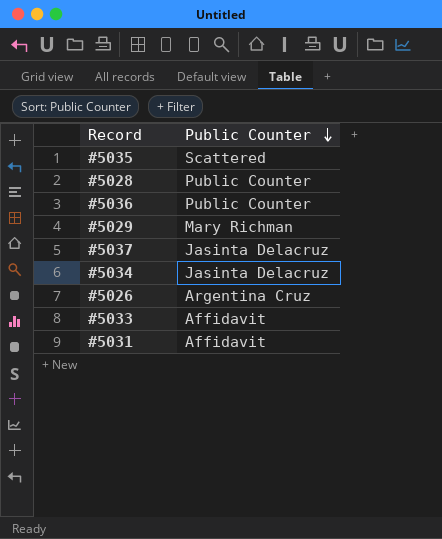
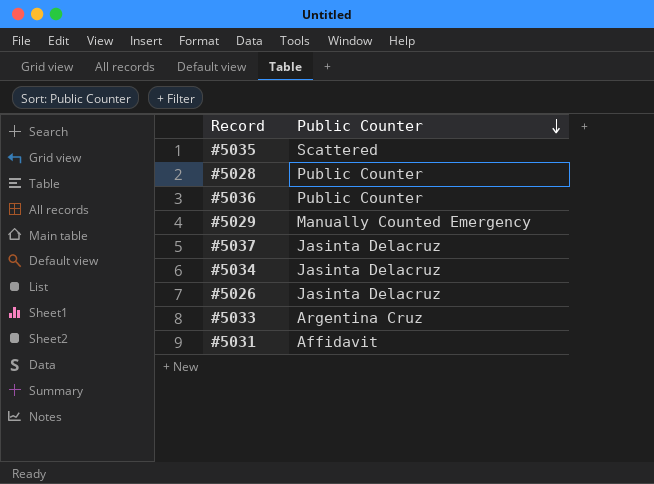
#5029 | Public Counter: Mary Richman -> Manually Counted Emergency
#5026 | Public Counter: Argentina Cruz -> Jasinta Delacruz
#5033 | Public Counter: Affidavit -> Argentina Cruz

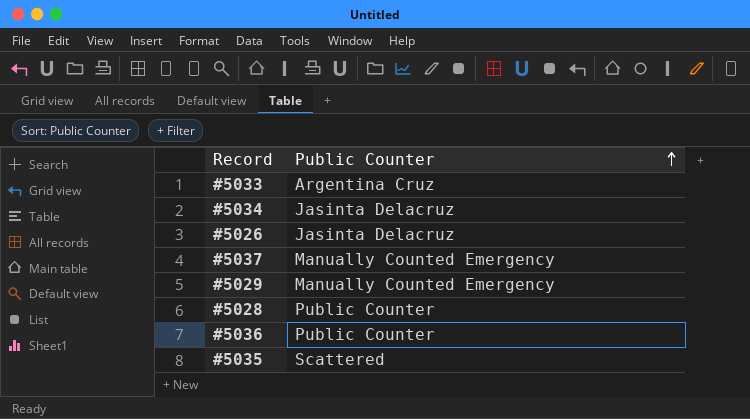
row order: Public Counter descending -> Public Counter ascending
row #5031: Affidavit -> none
#5037 | Public Counter: Jasinta Delacruz -> Manually Counted Emergency

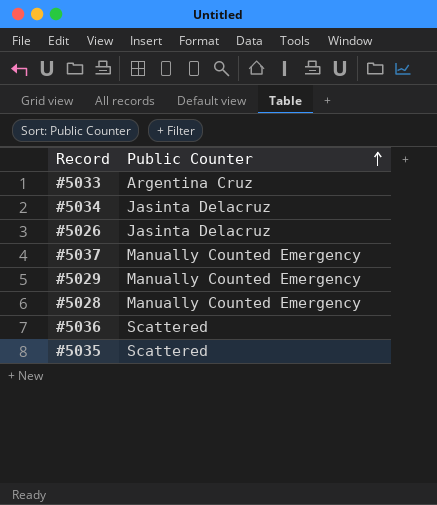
#5028 | Public Counter: Public Counter -> Manually Counted Emergency
#5036 | Public Counter: Public Counter -> Scattered

